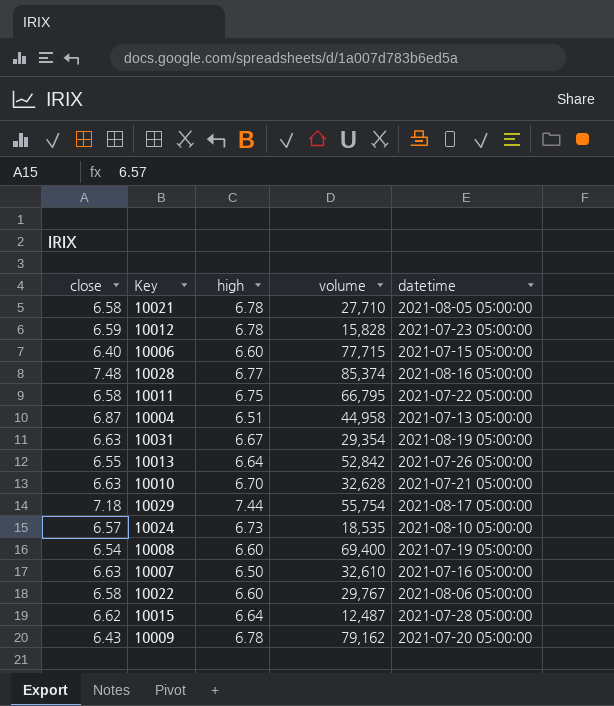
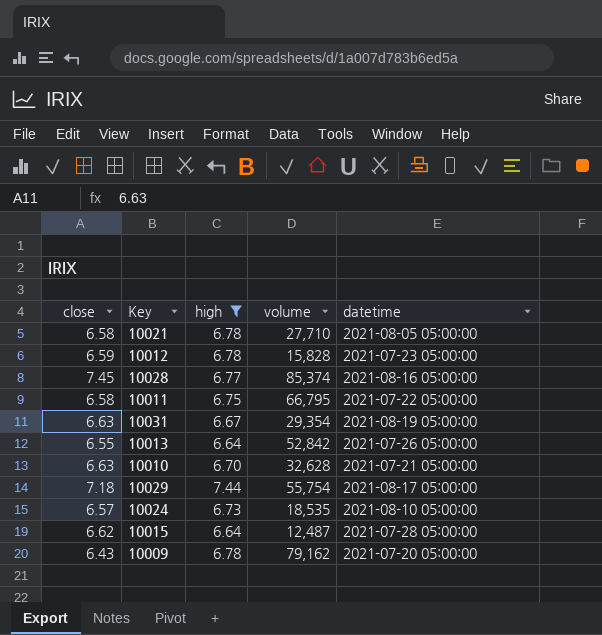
filter: none -> high >= 6.64
10028 | close: 7.48 -> 7.45

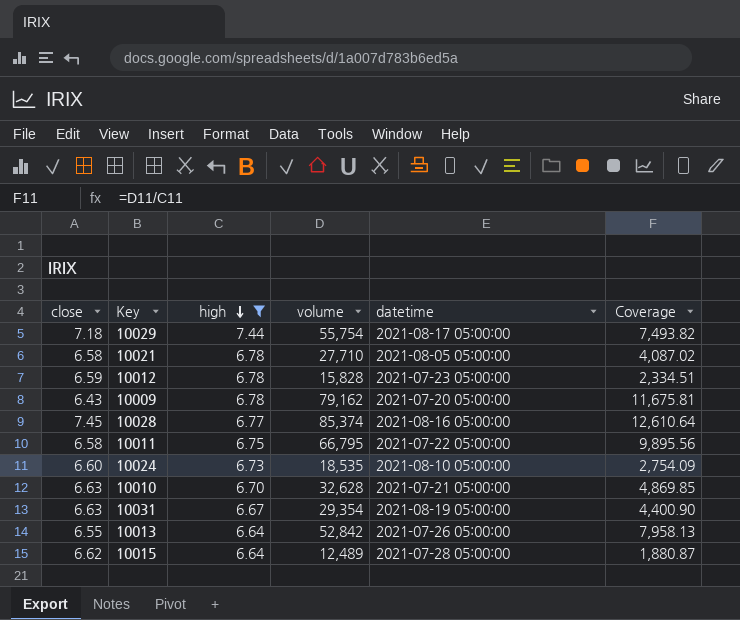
row order: none -> high descending
column Coverage | formula: none -> [volume] / [high]
10024 | close: 6.57 -> 6.60
10015 | volume: 12,487 -> 12,489

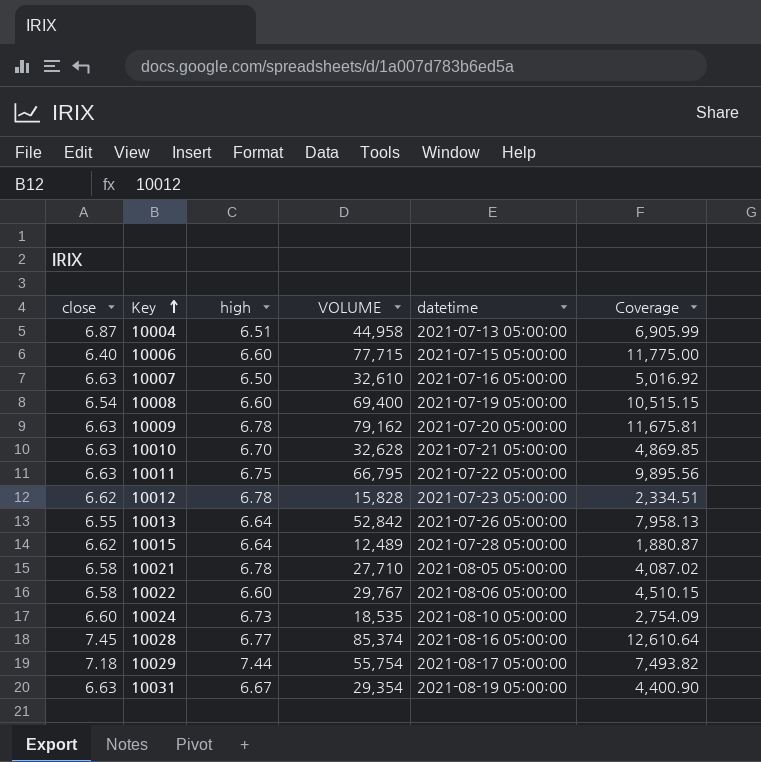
filter: high >= 6.64 -> none
row order: high descending -> Key ascending
column name: volume -> VOLUME
10009 | close: 6.43 -> 6.63
10011 | close: 6.58 -> 6.63
10012 | close: 6.59 -> 6.62

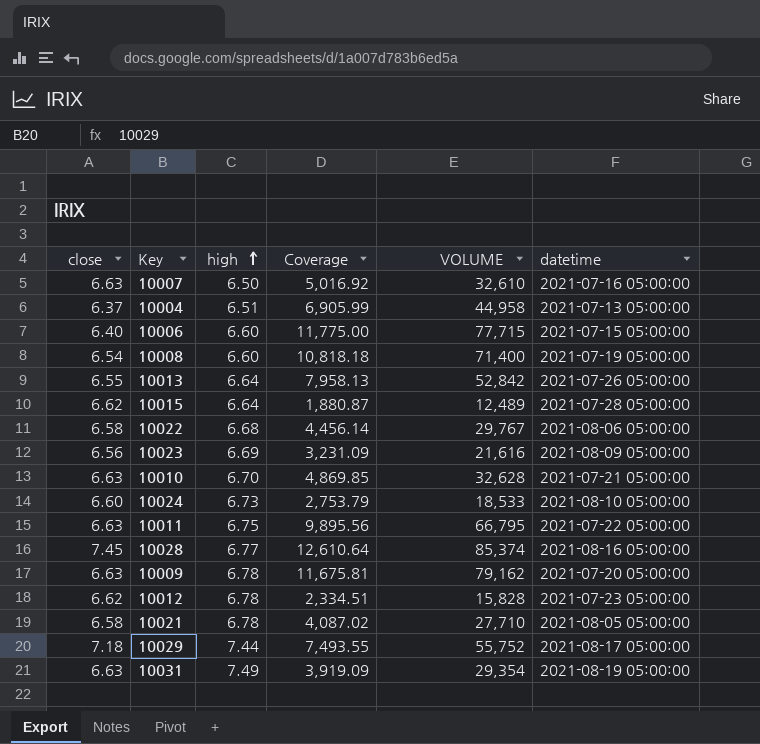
row order: Key ascending -> high ascending
column Coverage | position: 6 -> 4
10004 | close: 6.87 -> 6.37
10008 | Coverage: 10,515.15 -> 10,818.18
10008 | VOLUME: 69,400 -> 71,400
10022 | high: 6.60 -> 6.68
10022 | Coverage: 4,510.15 -> 4,456.14
row 10023: none -> 6.56 | 6.69 | 3,231.09 | 21,616 | 2021-08-09 05:00:00
10024 | Coverage: 2,754.09 -> 2,753.79
10024 | VOLUME: 18,535 -> 18,533
10029 | Coverage: 7,493.82 -> 7,493.55
10029 | VOLUME: 55,754 -> 55,752
10031 | high: 6.67 -> 7.49
10031 | Coverage: 4,400.90 -> 3,919.09

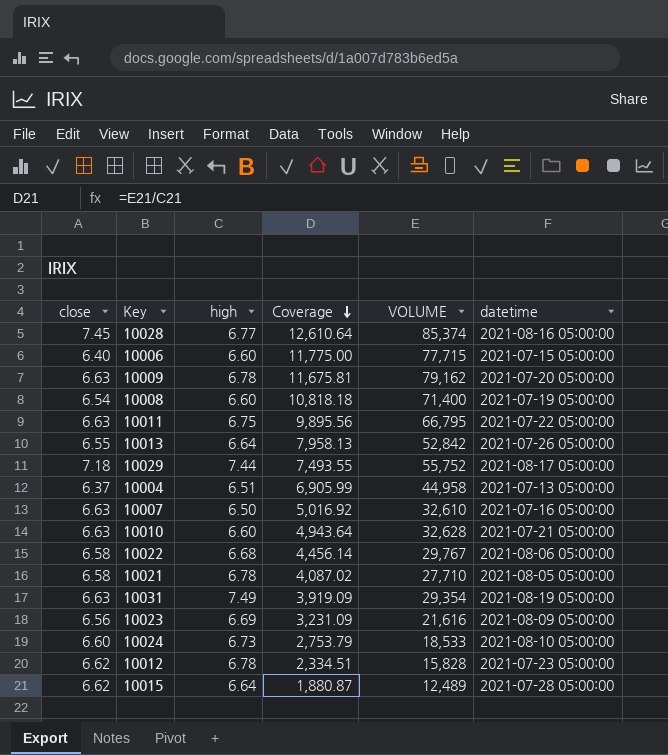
row order: high ascending -> Coverage descending
10010 | high: 6.70 -> 6.60
10010 | Coverage: 4,869.85 -> 4,943.64

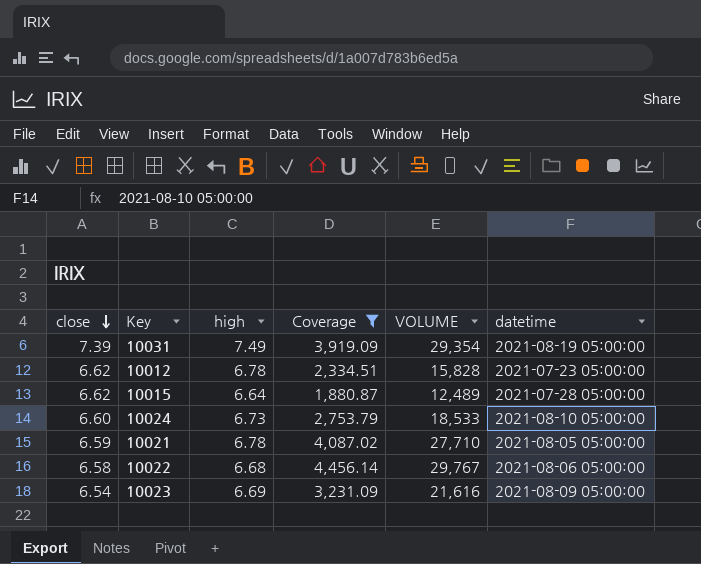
filter: none -> Coverage <= 4,456.14
row order: Coverage descending -> close descending
10031 | close: 6.63 -> 7.39
10021 | close: 6.58 -> 6.59
10023 | close: 6.56 -> 6.54

